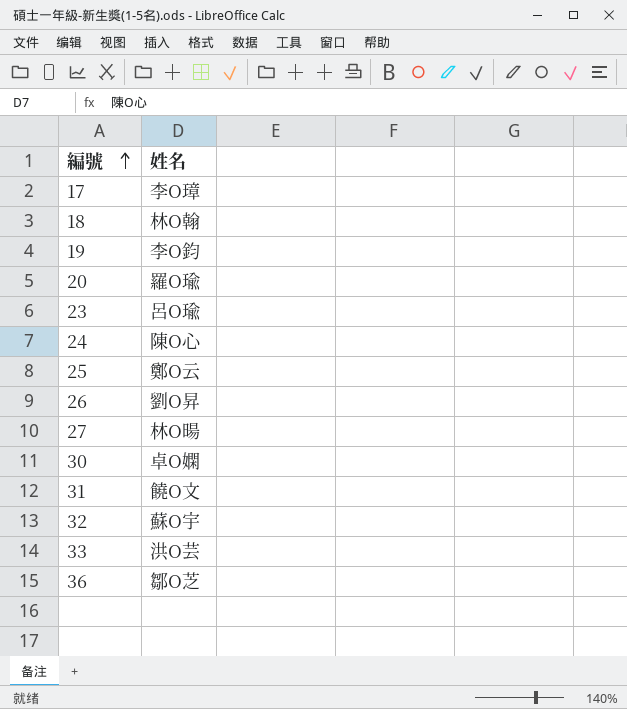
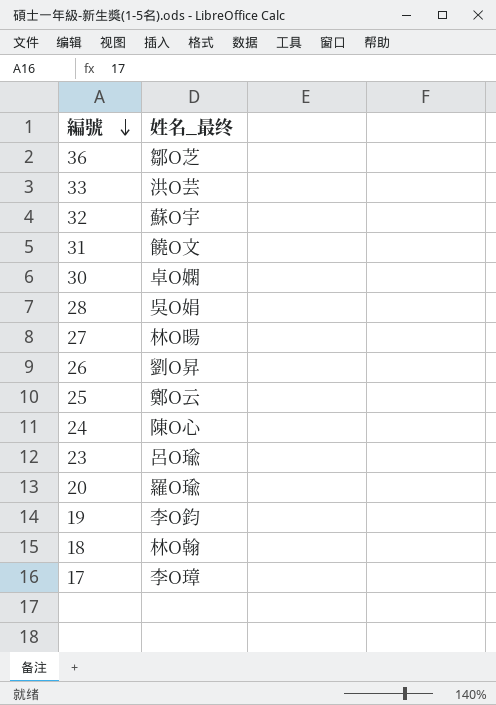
row order: 編號 ascending -> 編號 descending
column name: 姓名 -> 姓名_最终
row 28: none -> 吳O娟

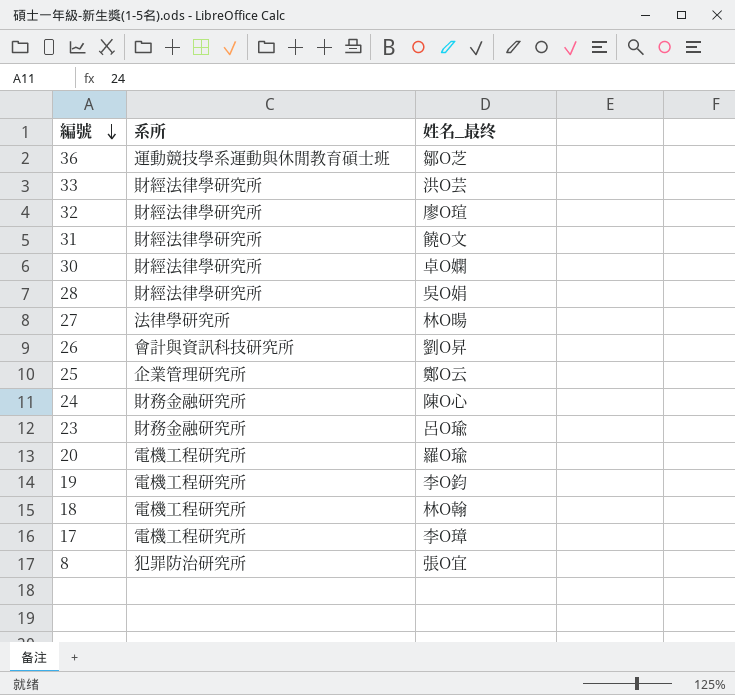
column 系所 | position: none -> 2
32 | 姓名_最终: 蘇O宇 -> 廖O瑄
row 8: none -> 犯罪防治研究所 | 張O宜

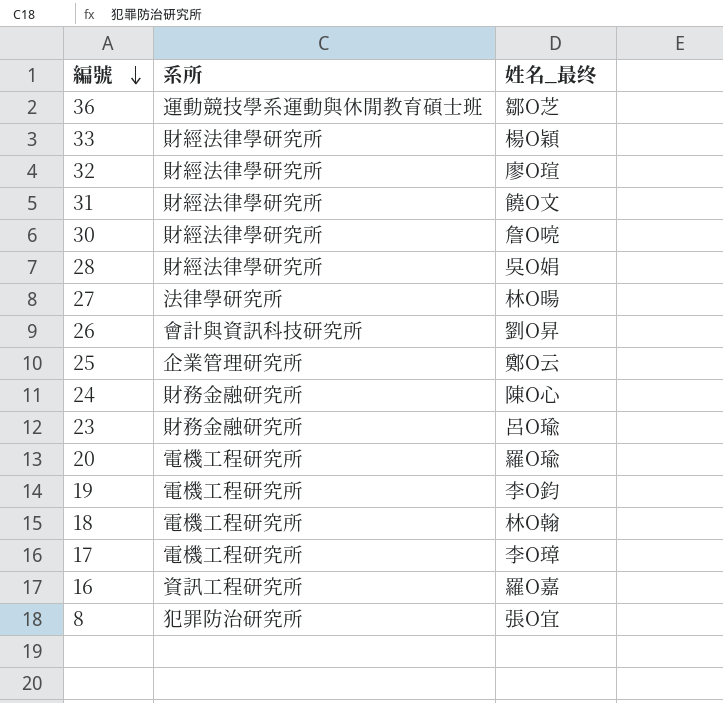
33 | 姓名_最终: 洪O芸 -> 楊O穎
30 | 姓名_最终: 卓O嫻 -> 詹O喨
row 16: none -> 資訊工程研究所 | 羅O嘉

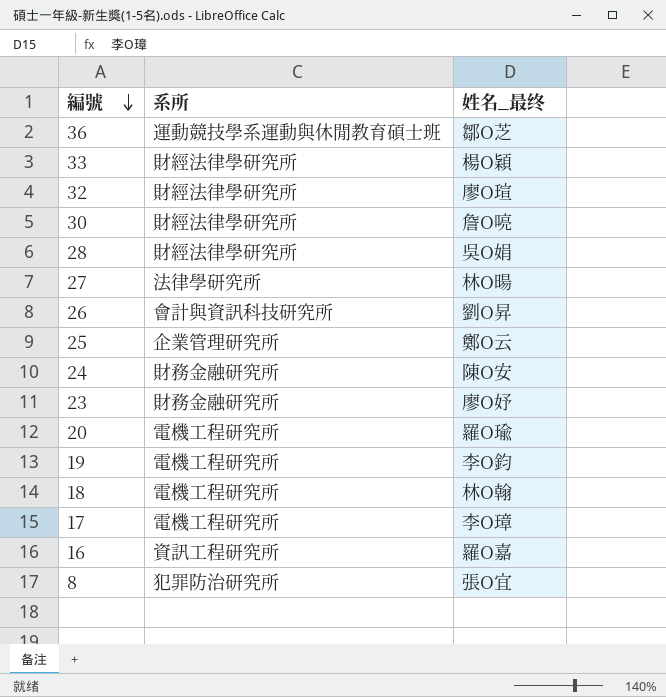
row 31: 財經法律學研究所 | 饒O文 -> none
24 | 姓名_最终: 陳O心 -> 陳O安
23 | 姓名_最终: 呂O瑜 -> 廖O妤

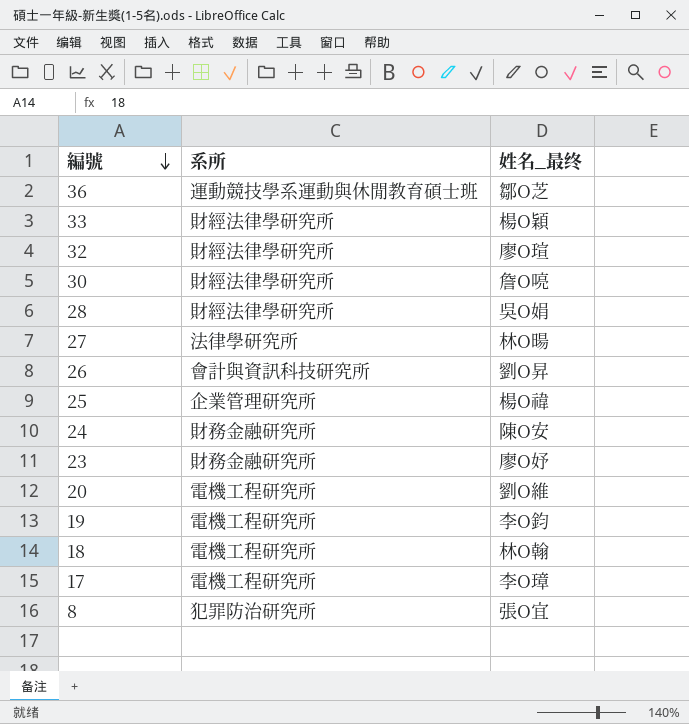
row 16: 資訊工程研究所 | 羅O嘉 -> none
25 | 姓名_最终: 鄭O云 -> 楊O禕
20 | 姓名_最终: 羅O瑜 -> 劉O維

